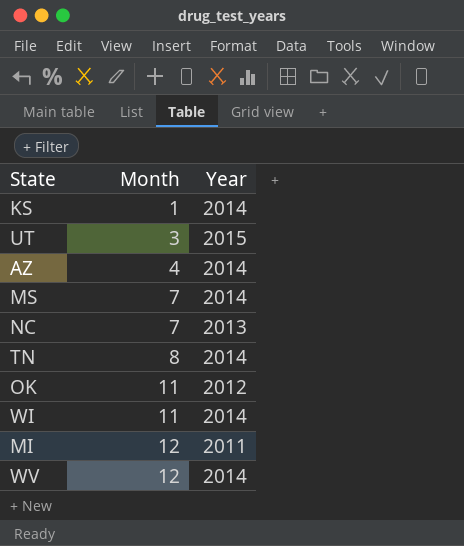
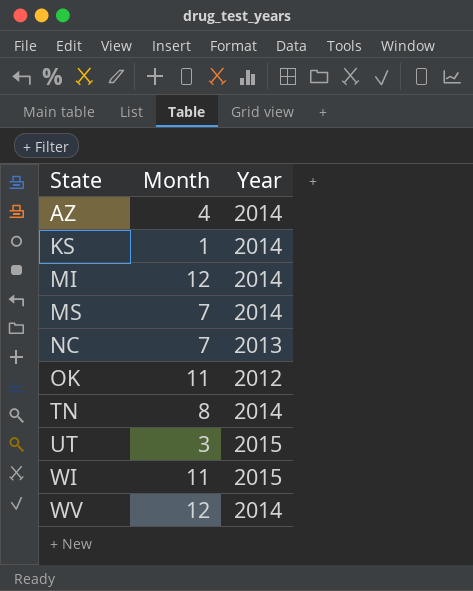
row order: Month ascending -> State ascending
MI | Year: 2011 -> 2014
WI | Year: 2014 -> 2015

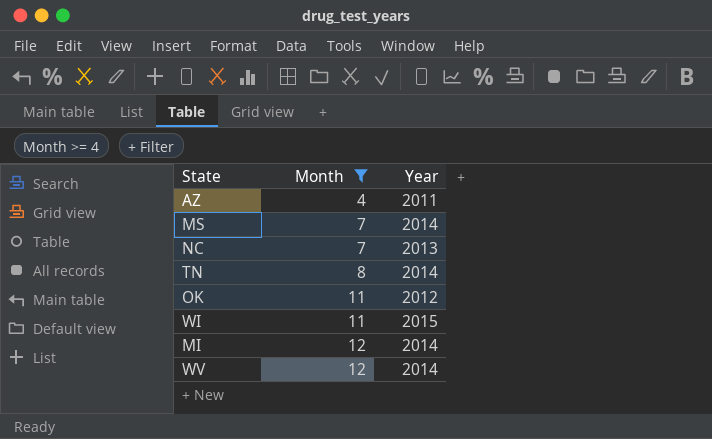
filter: none -> Month >= 4
row order: State ascending -> Month ascending
AZ | Year: 2014 -> 2011

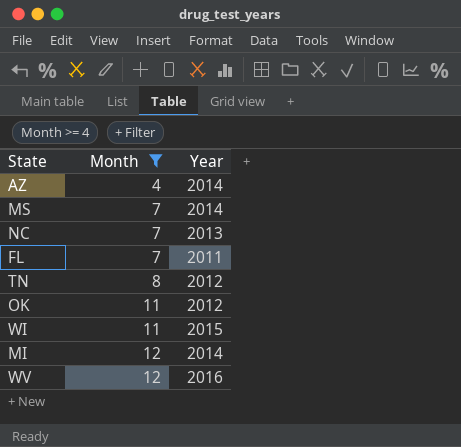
AZ | Year: 2011 -> 2014
row FL: none -> 7 | 2011
TN | Year: 2014 -> 2012
WV | Year: 2014 -> 2016

